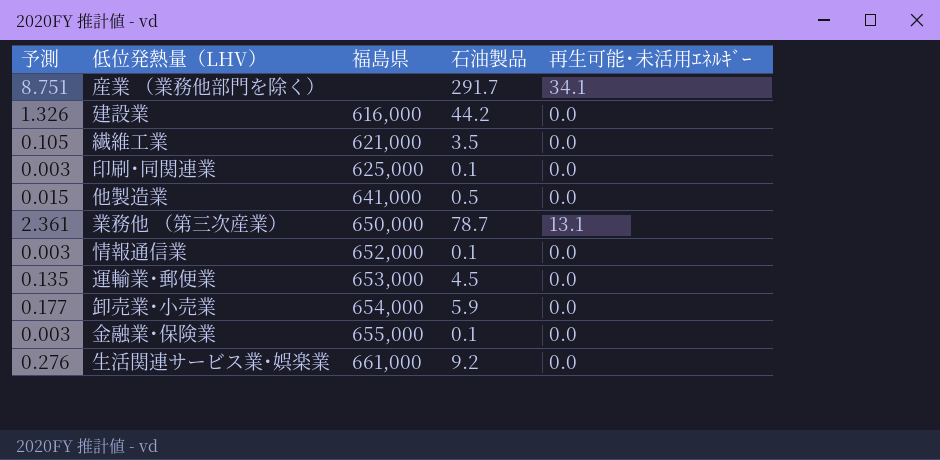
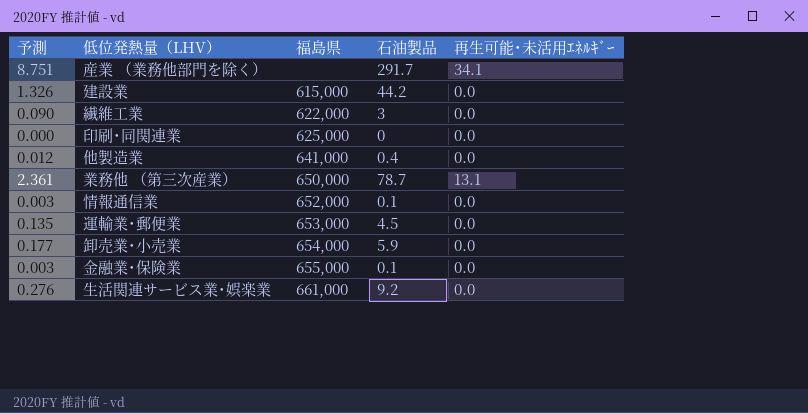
建設業 | 福島県: 616,000 -> 615,000
繊維工業 | 予測: 0.105 -> 0.090
繊維工業 | 福島県: 621,000 -> 622,000
繊維工業 | 石油製品: 3.5 -> 3
印刷･同関連業 | 予測: 0.003 -> 0.000
印刷･同関連業 | 石油製品: 0.1 -> 0
他製造業 | 予測: 0.015 -> 0.012
他製造業 | 石油製品: 0.5 -> 0.4

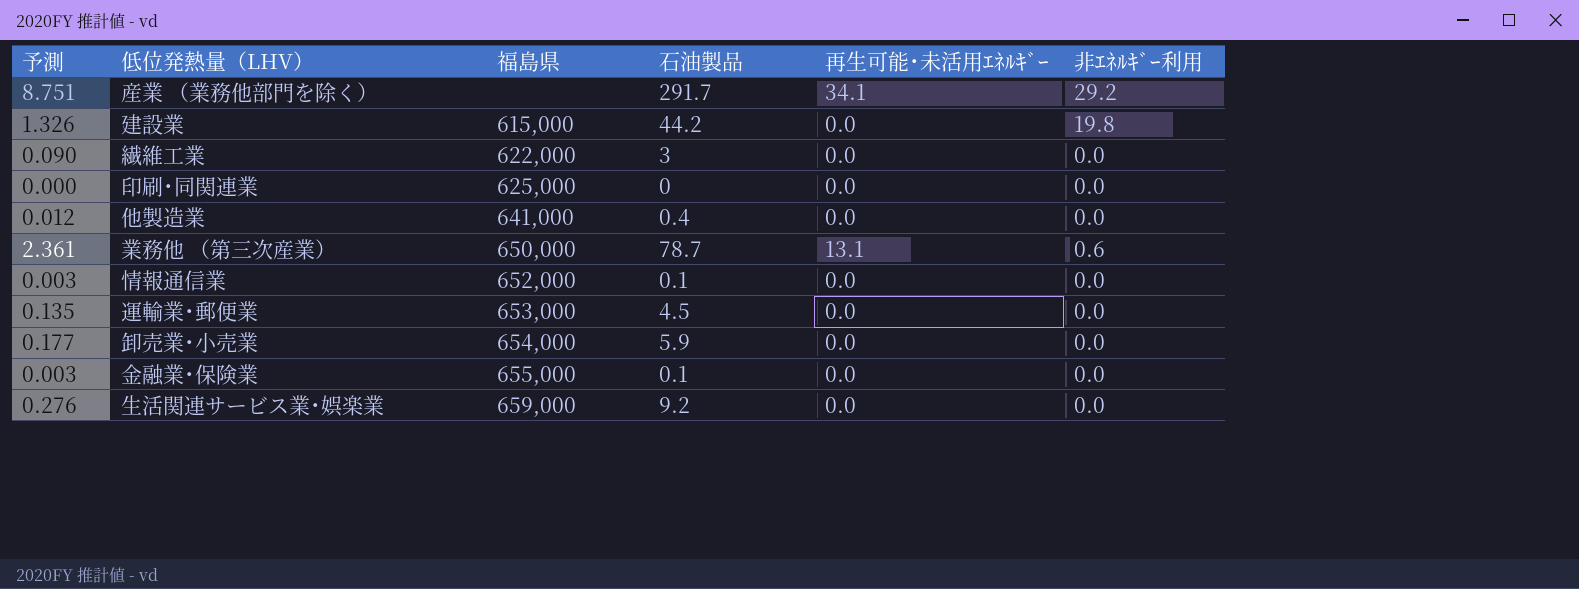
column 非ｴﾈﾙｷﾞｰ利用 | position: none -> 6
生活関連サービス業･娯楽業 | 福島県: 661,000 -> 659,000

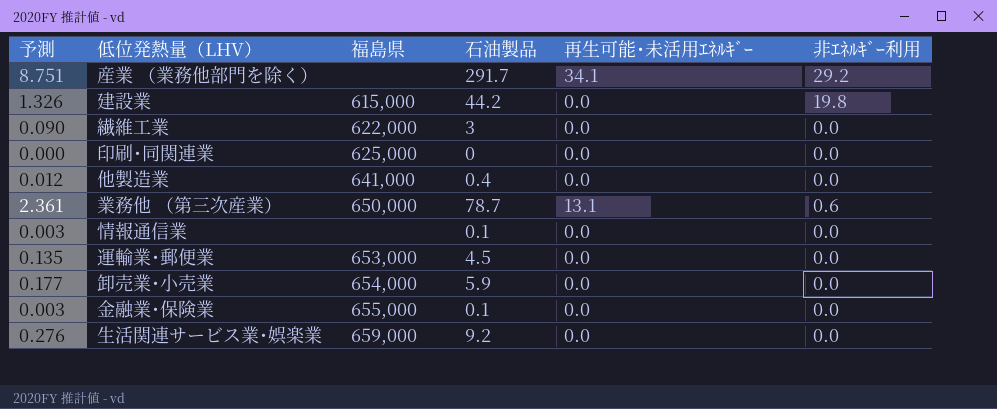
情報通信業 | 福島県: 652,000 -> none

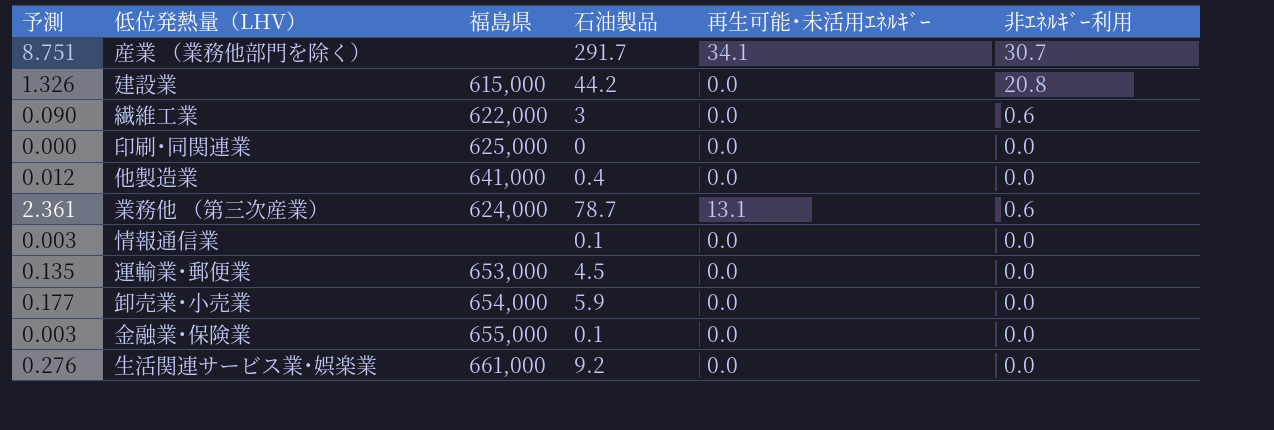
産業 （業務他部門を除く） | 非ｴﾈﾙｷﾞｰ利用: 29.2 -> 30.7
建設業 | 非ｴﾈﾙｷﾞｰ利用: 19.8 -> 20.8
繊維工業 | 非ｴﾈﾙｷﾞｰ利用: 0.0 -> 0.6
業務他 （第三次産業） | 福島県: 650,000 -> 624,000
生活関連サービス業･娯楽業 | 福島県: 659,000 -> 661,000

